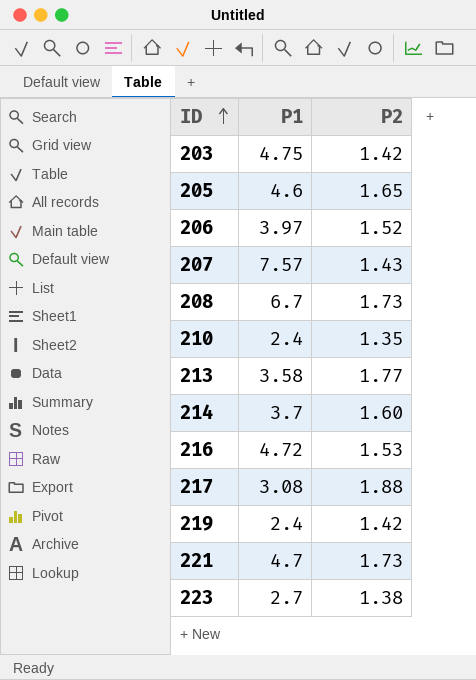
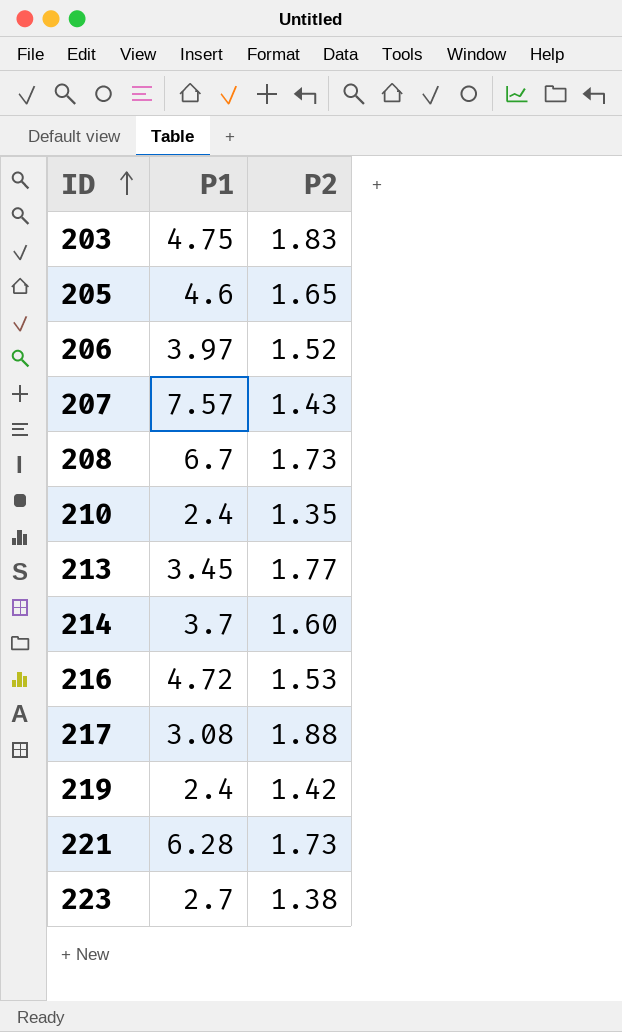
203 | P2: 1.42 -> 1.83
213 | P1: 3.58 -> 3.45
221 | P1: 4.7 -> 6.28

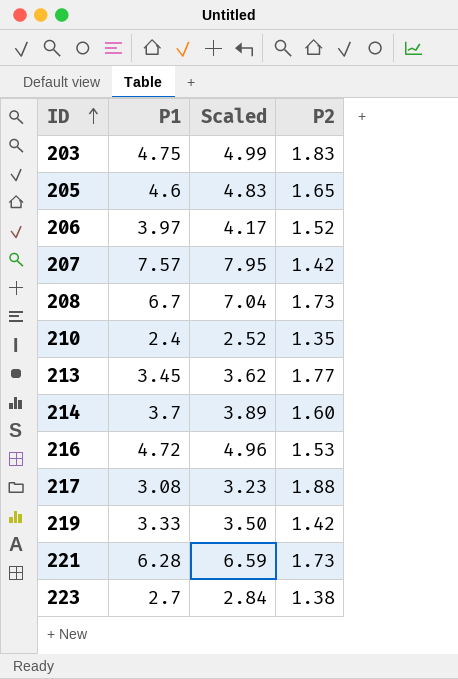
column Scaled | formula: none -> [P1] * 1.05
207 | P2: 1.43 -> 1.42
219 | P1: 2.4 -> 3.33

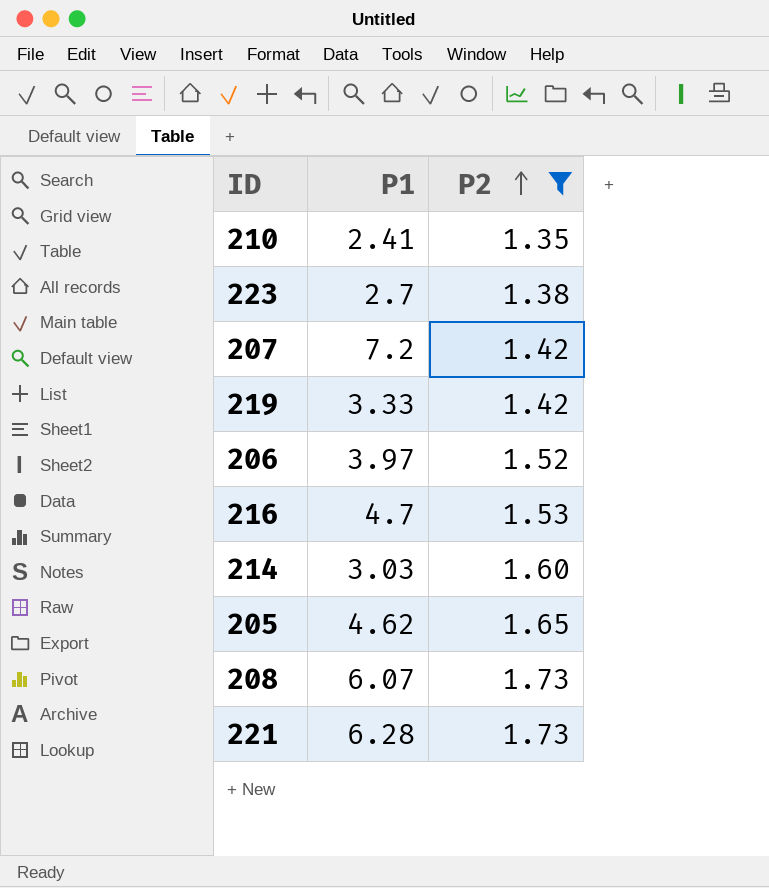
filter: none -> P2 <= 1.73
row order: ID ascending -> P2 ascending
column Scaled | formula: [P1] * 1.05 -> none
210 | P1: 2.4 -> 2.41
207 | P1: 7.57 -> 7.2
216 | P1: 4.72 -> 4.7
214 | P1: 3.7 -> 3.03
205 | P1: 4.6 -> 4.62
208 | P1: 6.7 -> 6.07

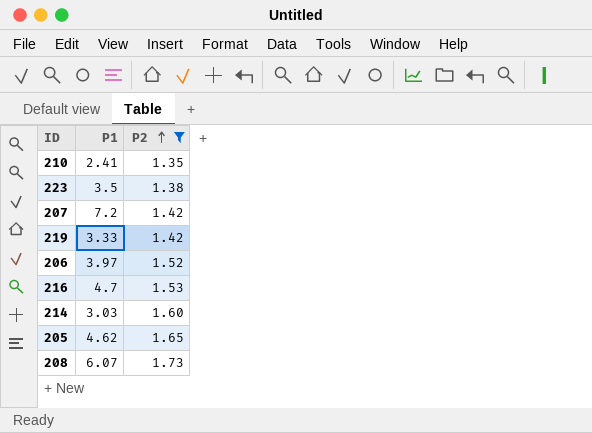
row 221: 6.28 | 1.73 -> none
223 | P1: 2.7 -> 3.5

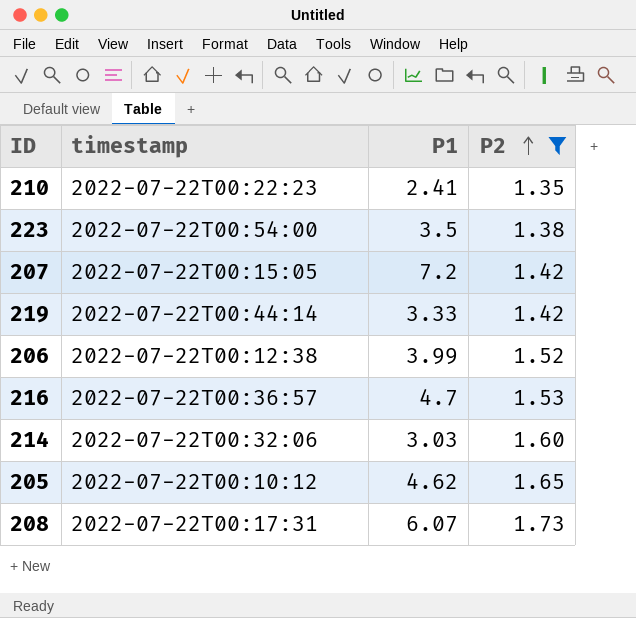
column timestamp | position: none -> 2
206 | P1: 3.97 -> 3.99

